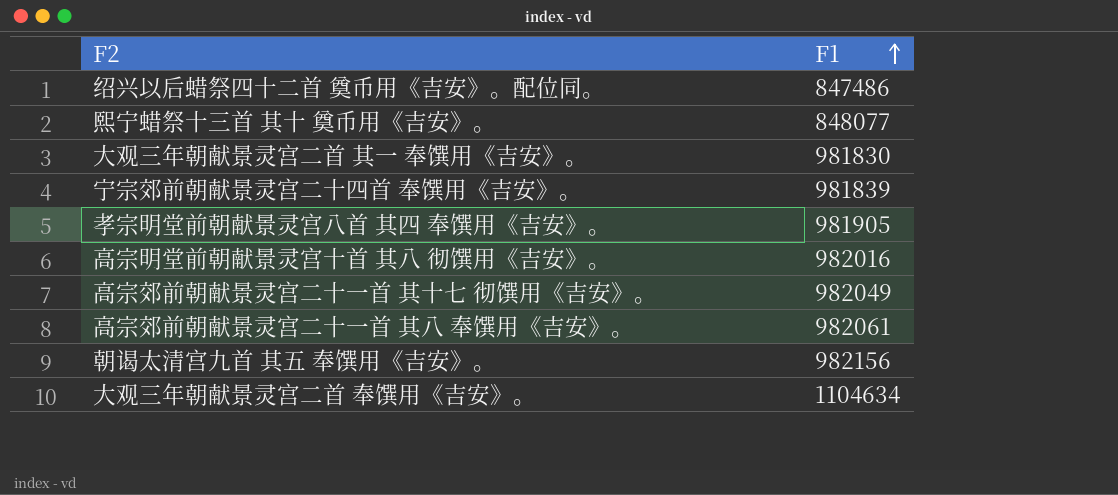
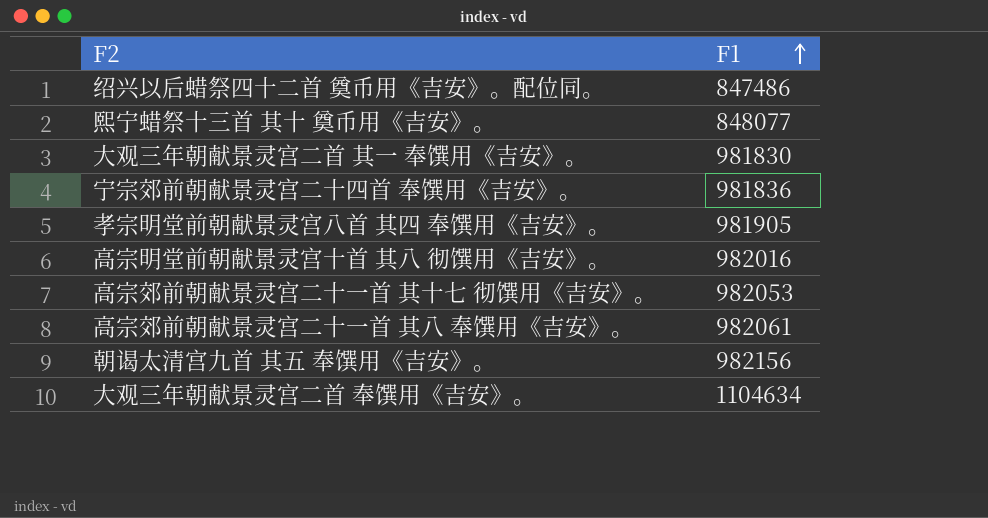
宁宗郊前朝献景灵宫二十四首 奉馔用《吉安》。 | F1: 981839 -> 981836
高宗郊前朝献景灵宫二十一首 其十七 彻馔用《吉安》。 | F1: 982049 -> 982053

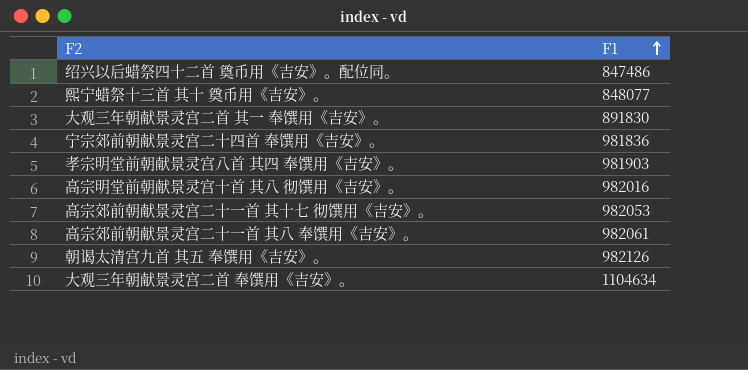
大观三年朝献景灵宫二首 其一 奉馔用《吉安》。 | F1: 981830 -> 891830
孝宗明堂前朝献景灵宫八首 其四 奉馔用《吉安》。 | F1: 981905 -> 981903
朝谒太清宫九首 其五 奉馔用《吉安》。 | F1: 982156 -> 982126

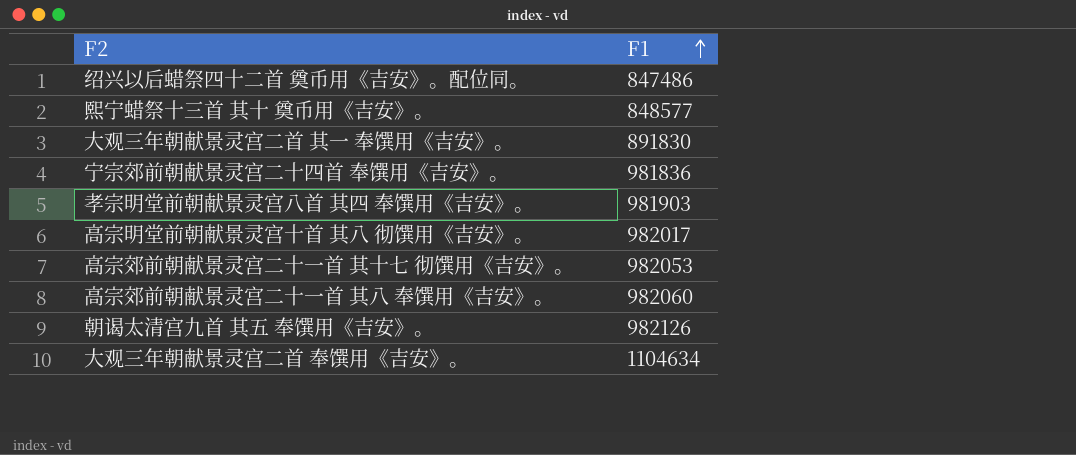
熙宁蜡祭十三首 其十 奠币用《吉安》。 | F1: 848077 -> 848577
高宗明堂前朝献景灵宫十首 其八 彻馔用《吉安》。 | F1: 982016 -> 982017
高宗郊前朝献景灵宫二十一首 其八 奉馔用《吉安》。 | F1: 982061 -> 982060

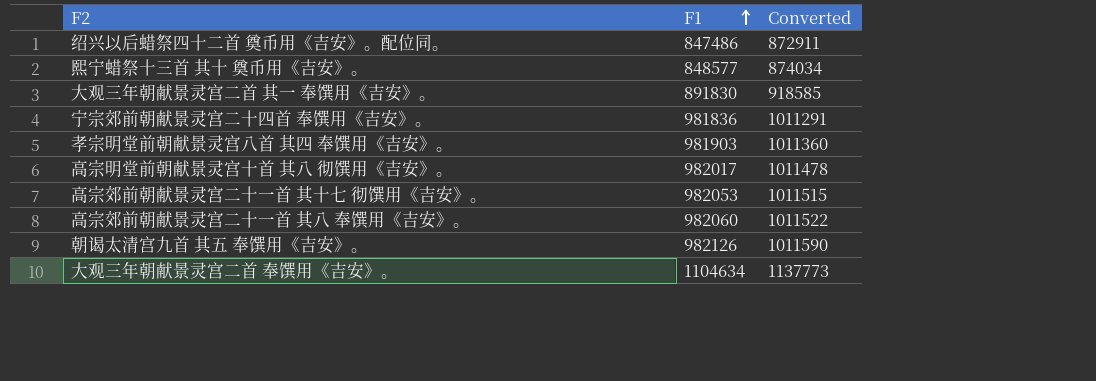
column Converted | formula: none -> [F1] * 1.03

